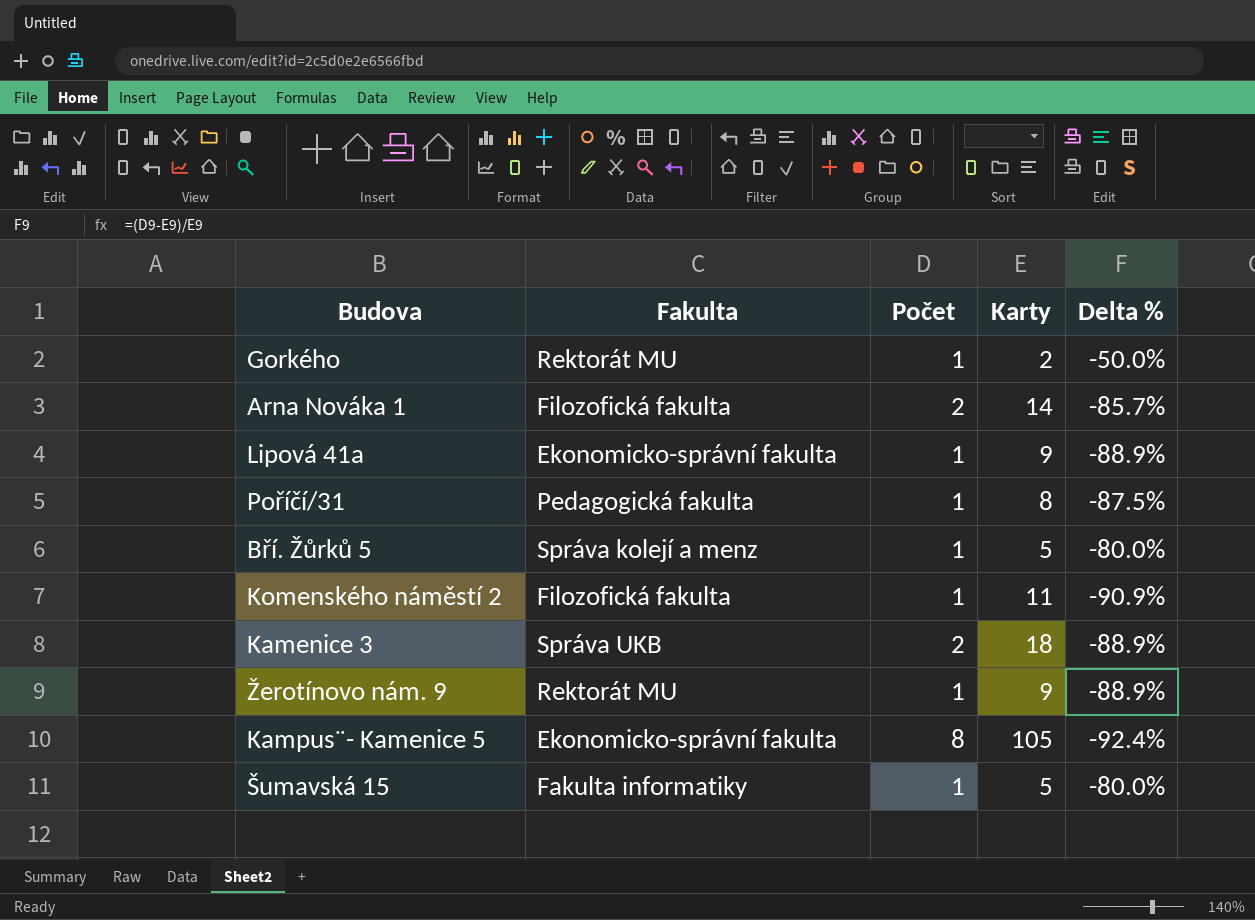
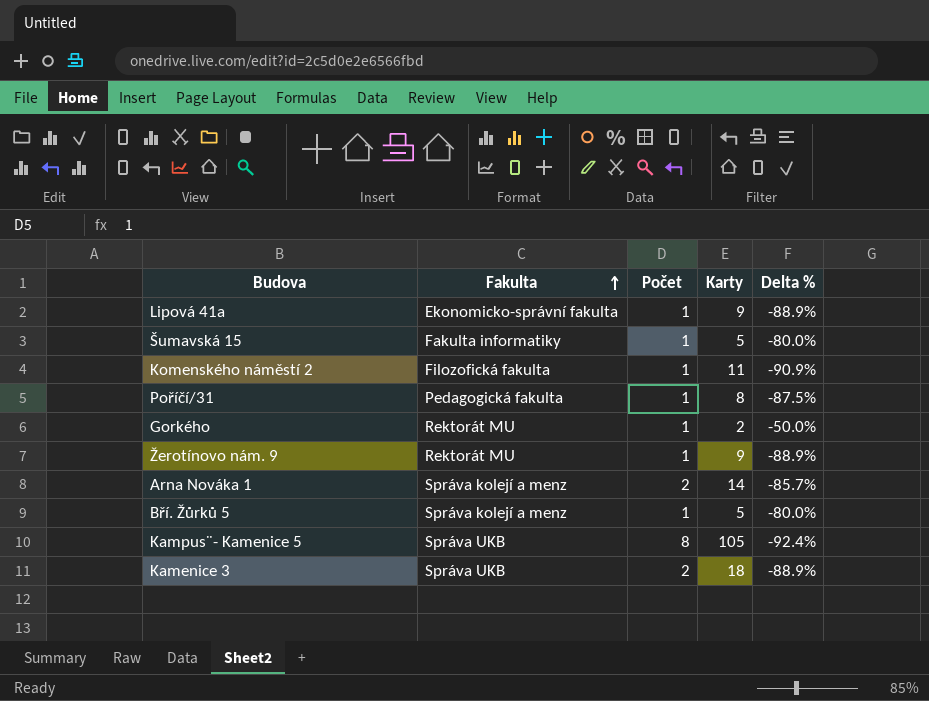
row order: none -> Fakulta ascending
Arna Nováka 1 | Fakulta: Filozofická fakulta -> Správa kolejí a menz
Kampus¨- Kamenice 5 | Fakulta: Ekonomicko-správní fakulta -> Správa UKB

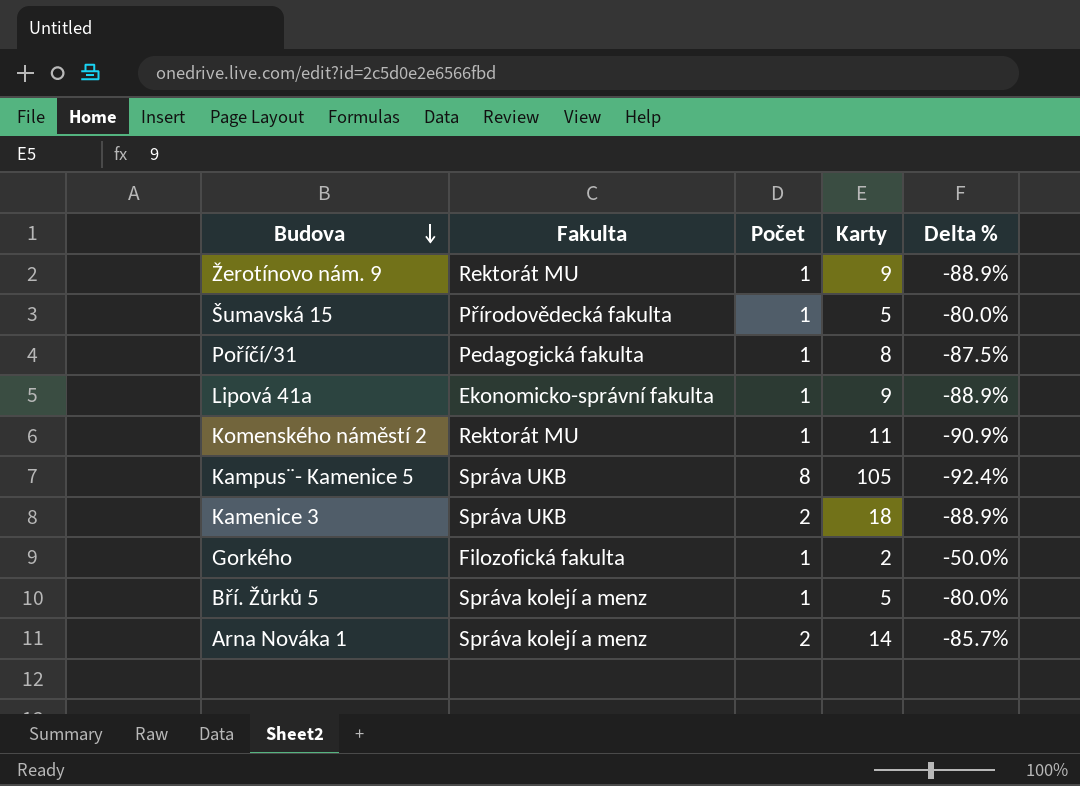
row order: Fakulta ascending -> Budova descending
Šumavská 15 | Fakulta: Fakulta informatiky -> Přírodovědecká fakulta
Komenského náměstí 2 | Fakulta: Filozofická fakulta -> Rektorát MU
Gorkého | Fakulta: Rektorát MU -> Filozofická fakulta

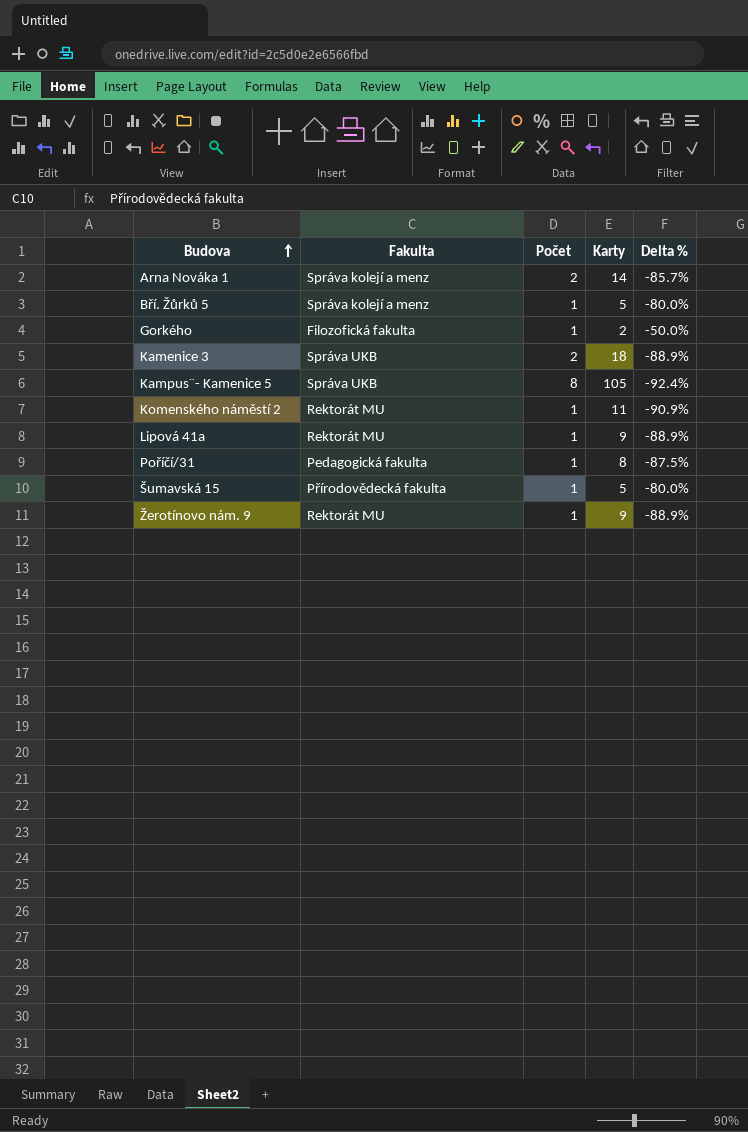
row order: Budova descending -> Budova ascending
Lipová 41a | Fakulta: Ekonomicko-správní fakulta -> Rektorát MU

